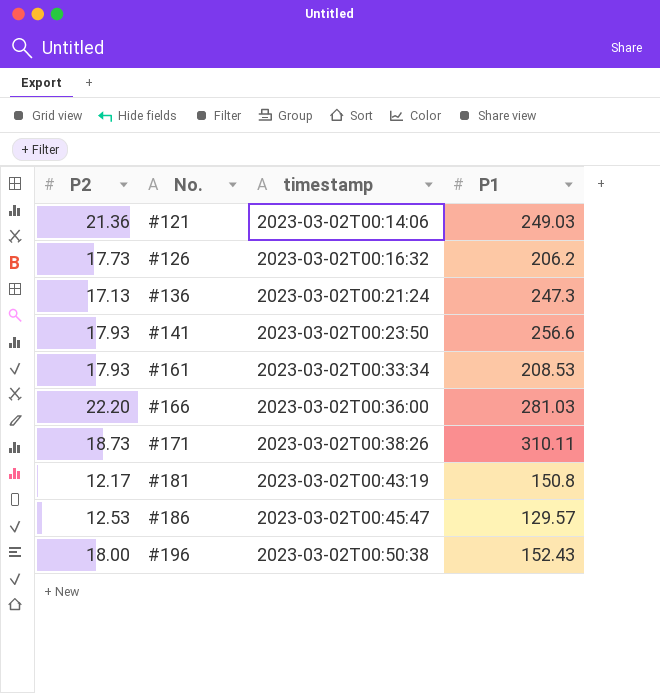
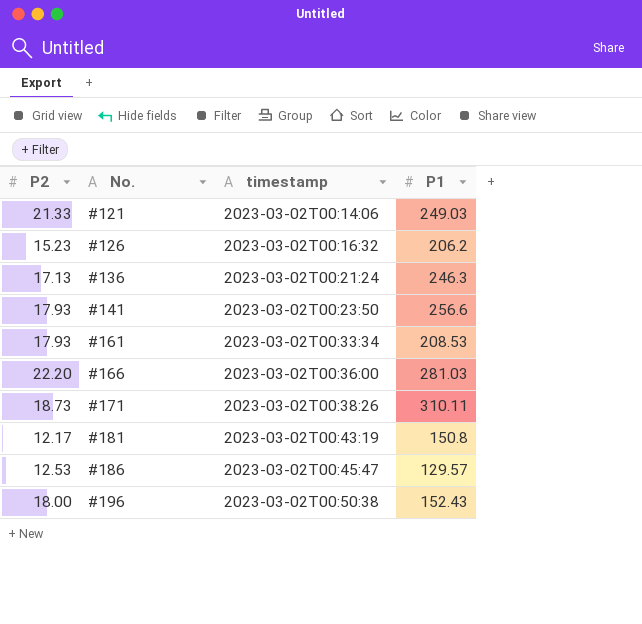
#121 | P2: 21.36 -> 21.33
#126 | P2: 17.73 -> 15.23
#136 | P1: 247.3 -> 246.3

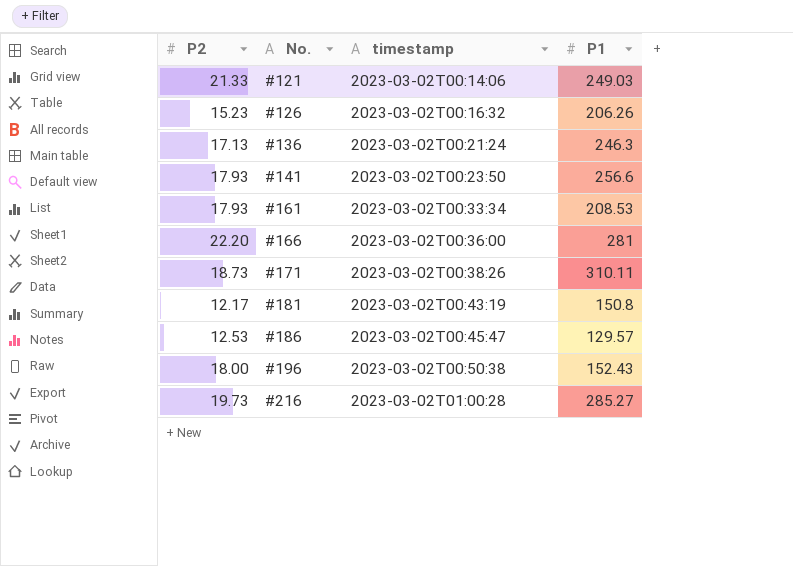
#126 | P1: 206.2 -> 206.26
#166 | P1: 281.03 -> 281
row #216: none -> 19.73 | 2023-03-02T01:00:28 | 285.27

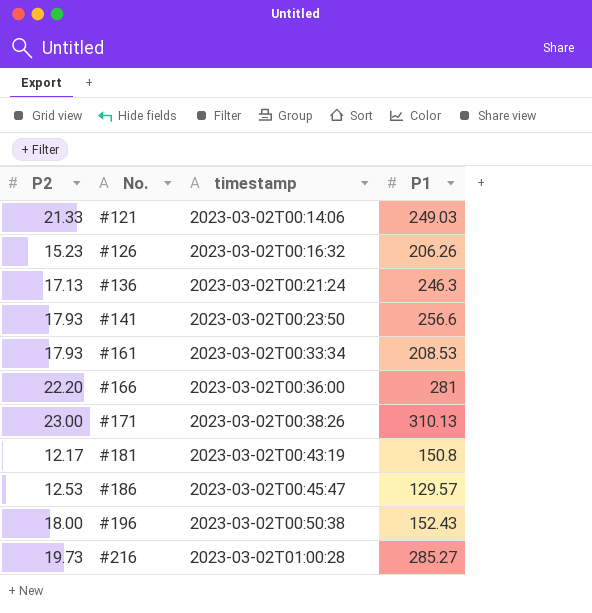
#171 | P2: 18.73 -> 23.00
#171 | P1: 310.11 -> 310.13

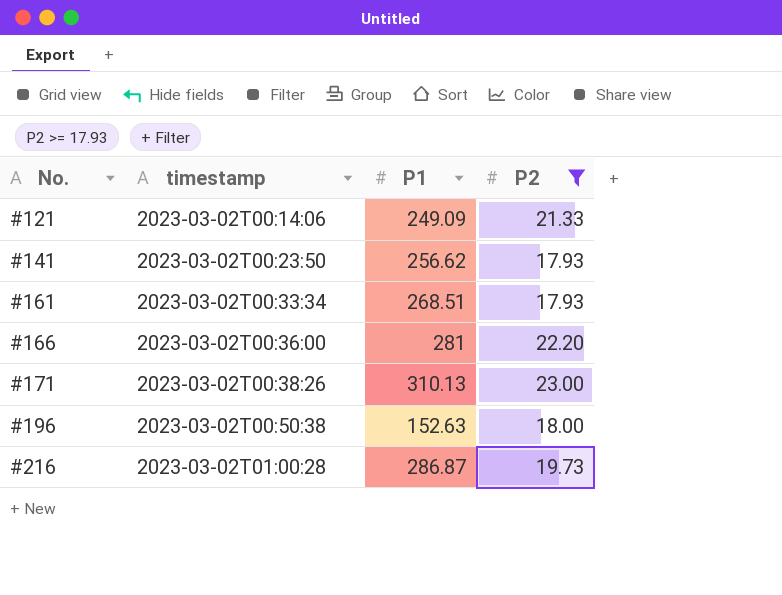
filter: none -> P2 >= 17.93
column P2 | position: 1 -> 4
#121 | P1: 249.03 -> 249.09
#141 | P1: 256.6 -> 256.62
#161 | P1: 208.53 -> 268.51
#196 | P1: 152.43 -> 152.63
#216 | P1: 285.27 -> 286.87

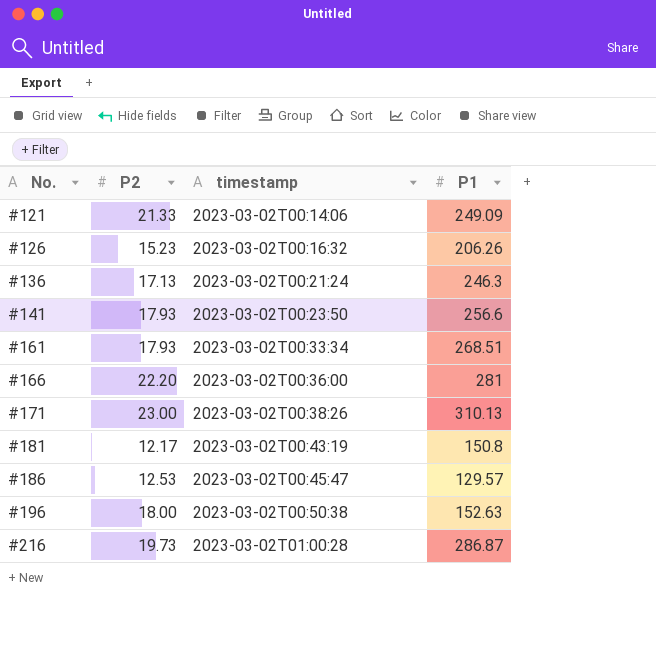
filter: P2 >= 17.93 -> none
column P2 | position: 4 -> 2
#141 | P1: 256.62 -> 256.6

